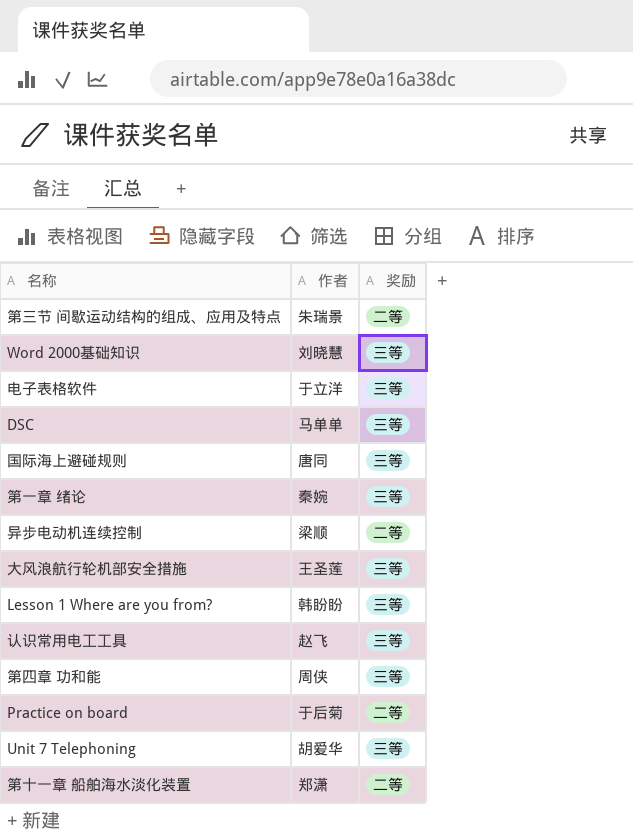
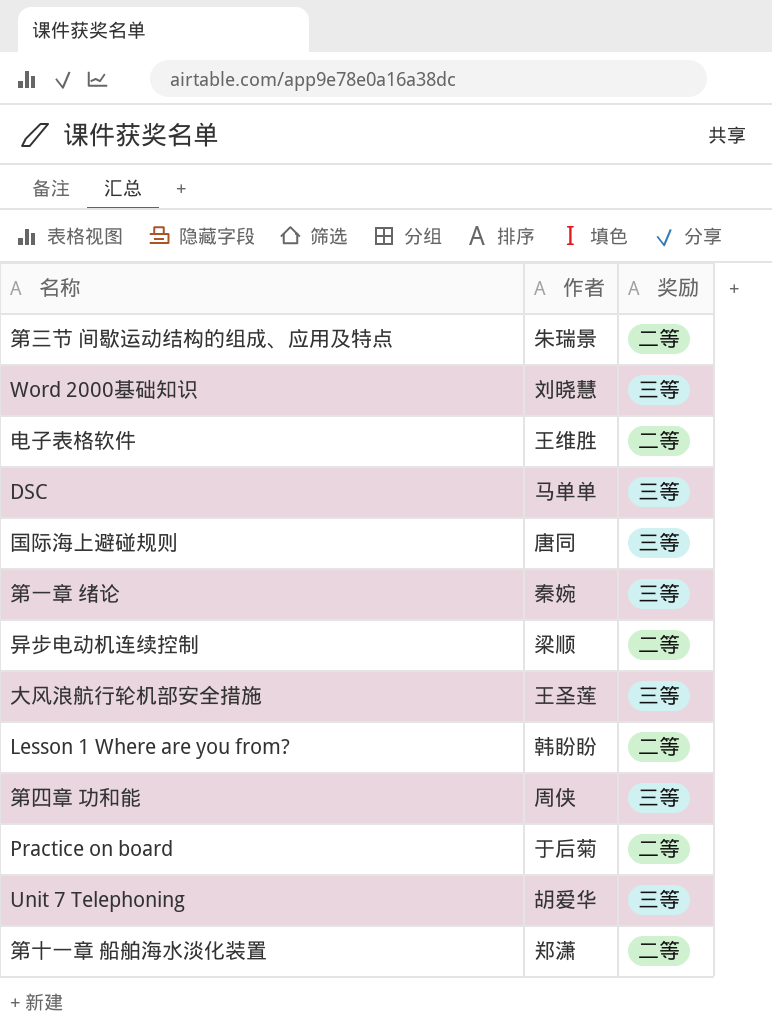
row 认识常用电工工具: 赵飞 | 三等 -> none
电子表格软件 | 作者: 于立洋 -> 王维胜
电子表格软件 | 奖励: 三等 -> 二等
Lesson 1 Where are you from? | 奖励: 三等 -> 二等

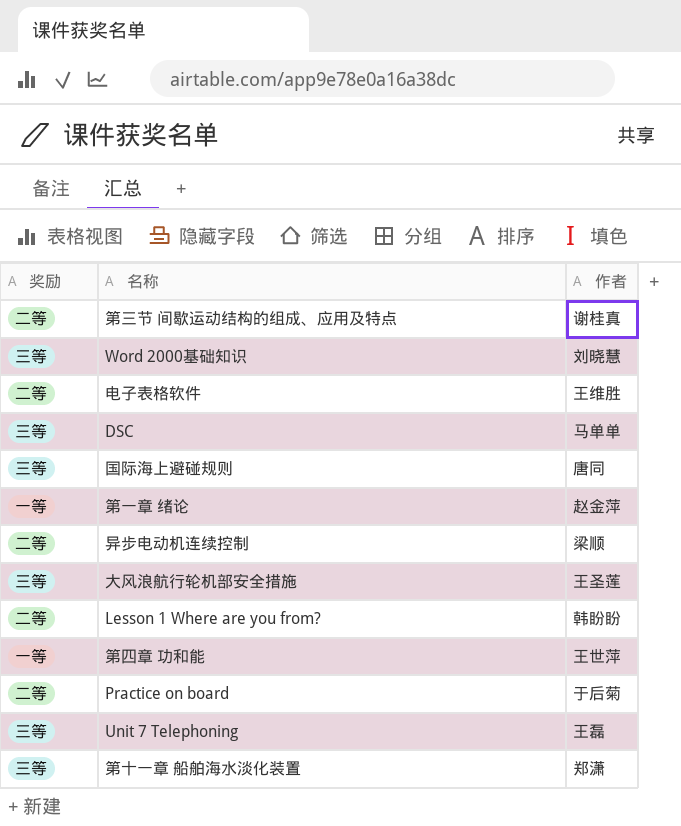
column 奖励 | position: 3 -> 1
第三节 间歇运动结构的组成、应用及特点 | 作者: 朱瑞景 -> 谢桂真
第一章 绪论 | 奖励: 三等 -> 一等
第一章 绪论 | 作者: 秦婉 -> 赵金萍
第四章 功和能 | 奖励: 三等 -> 一等
第四章 功和能 | 作者: 周侠 -> 王世萍
Unit 7 Telephoning | 作者: 胡爱华 -> 王磊
第十一章 船舶海水淡化装置 | 奖励: 二等 -> 三等

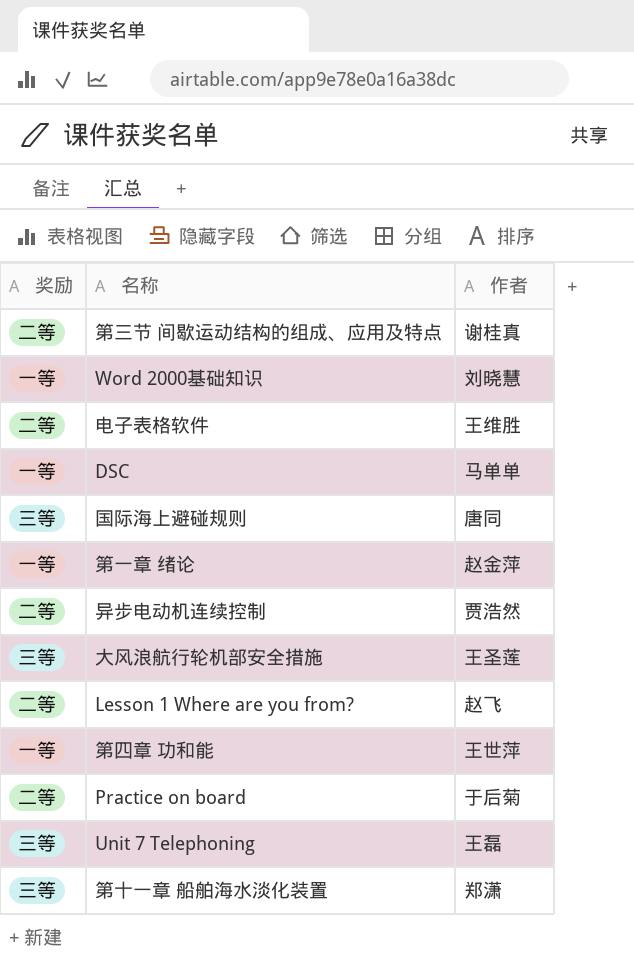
Word 2000基础知识 | 奖励: 三等 -> 一等
DSC | 奖励: 三等 -> 一等
异步电动机连续控制 | 作者: 梁顺 -> 贾浩然
Lesson 1 Where are you from? | 作者: 韩盼盼 -> 赵飞

